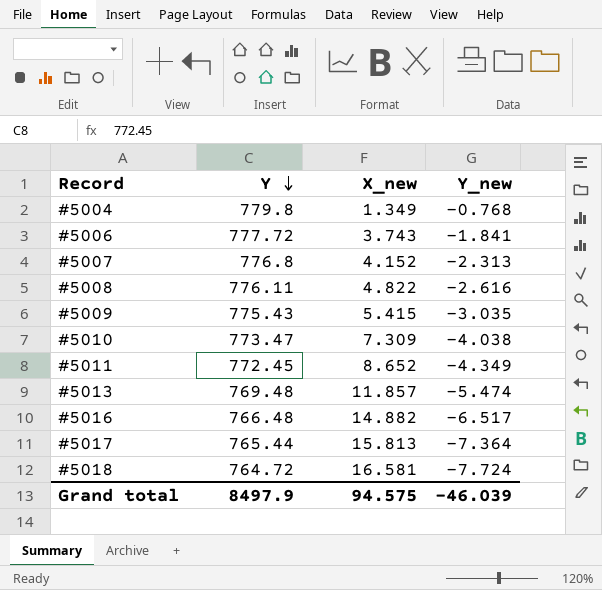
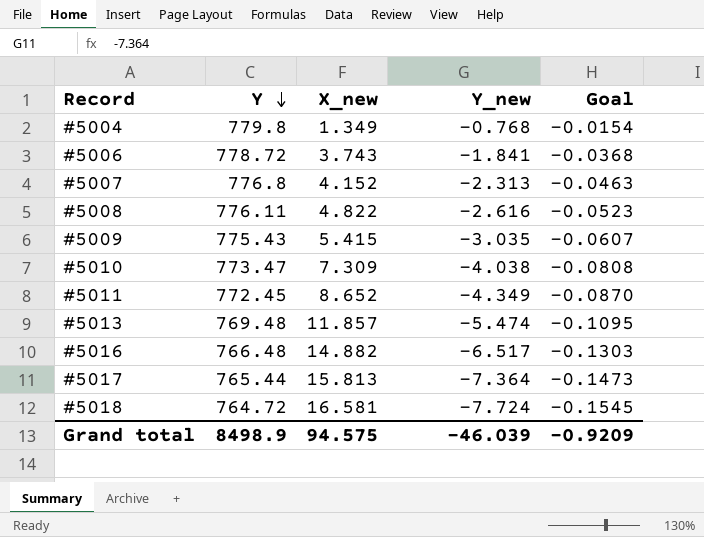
column Goal | formula: none -> [Y_new] * 0.02
#5006 | Y: 777.72 -> 778.72
Grand total | Y: 8497.9 -> 8498.9

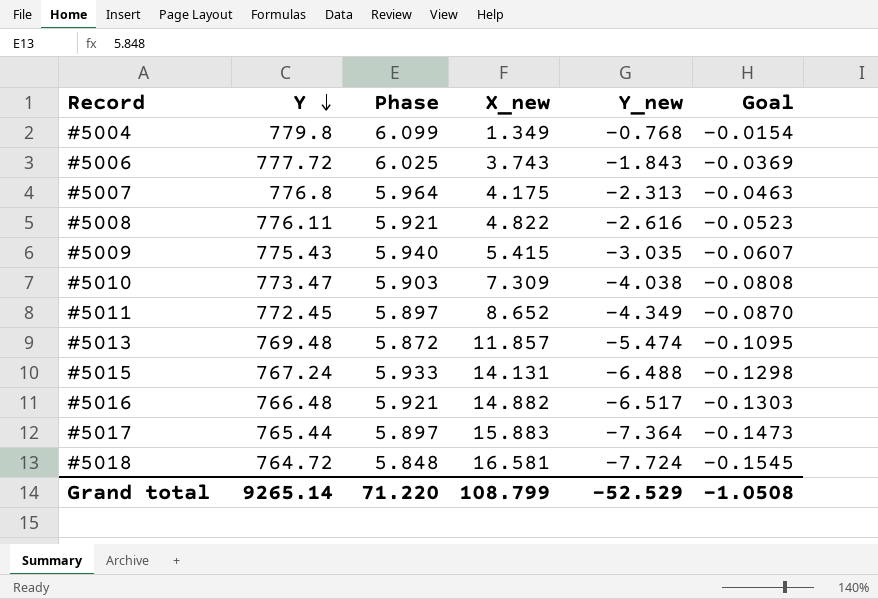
column Phase | position: none -> 3
#5006 | Y: 778.72 -> 777.72
#5006 | Y_new: -1.841 -> -1.843
#5006 | Goal: -0.0368 -> -0.0369
#5007 | X_new: 4.152 -> 4.175
row #5015: none -> 767.24 | 5.933 | 14.131 | -6.488 | -0.1298
#5017 | X_new: 15.813 -> 15.883
Grand total | Y: 8498.9 -> 9265.14
Grand total | X_new: 94.575 -> 108.799
Grand total | Y_new: -46.039 -> -52.529
Grand total | Goal: -0.9209 -> -1.0508

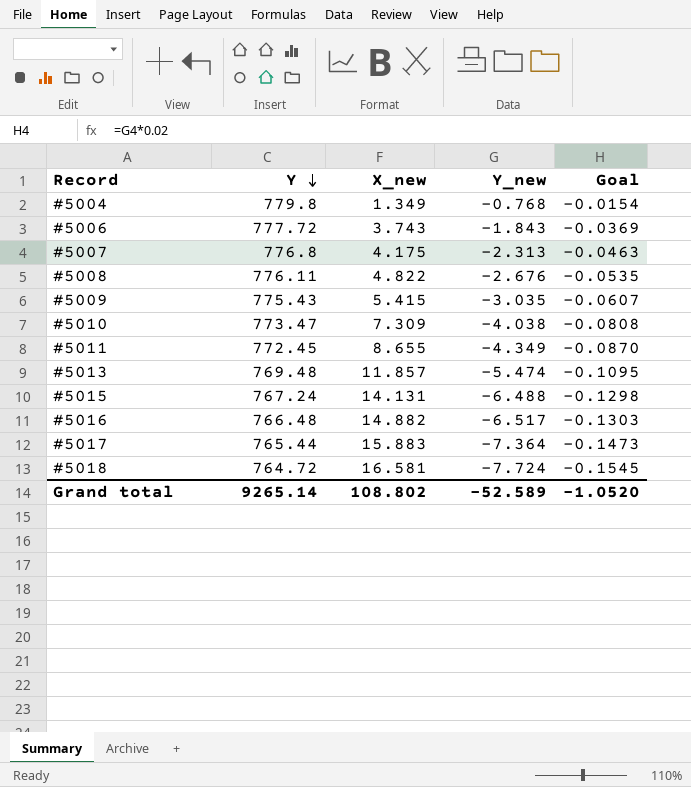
column Phase | position: 3 -> none
#5008 | Y_new: -2.616 -> -2.676
#5008 | Goal: -0.0523 -> -0.0535
#5011 | X_new: 8.652 -> 8.655
Grand total | X_new: 108.799 -> 108.802
Grand total | Y_new: -52.529 -> -52.589
Grand total | Goal: -1.0508 -> -1.0520

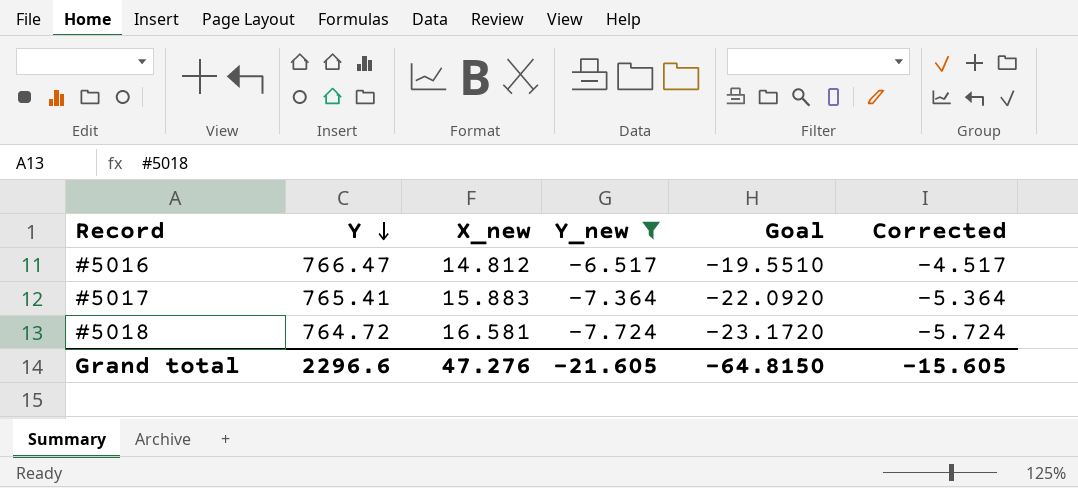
filter: none -> Y_new <= -6.517
column Goal | formula: [Y_new] * 0.02 -> [Y_new] * 3
column Corrected | formula: none -> [Y_new] + 2
#5016 | Y: 766.48 -> 766.47
#5016 | X_new: 14.882 -> 14.812
#5017 | Y: 765.44 -> 765.41
Grand total | Y: 9265.14 -> 2296.6
Grand total | X_new: 108.802 -> 47.276
Grand total | Y_new: -52.589 -> -21.605
Grand total | Goal: -1.0520 -> -64.8150

